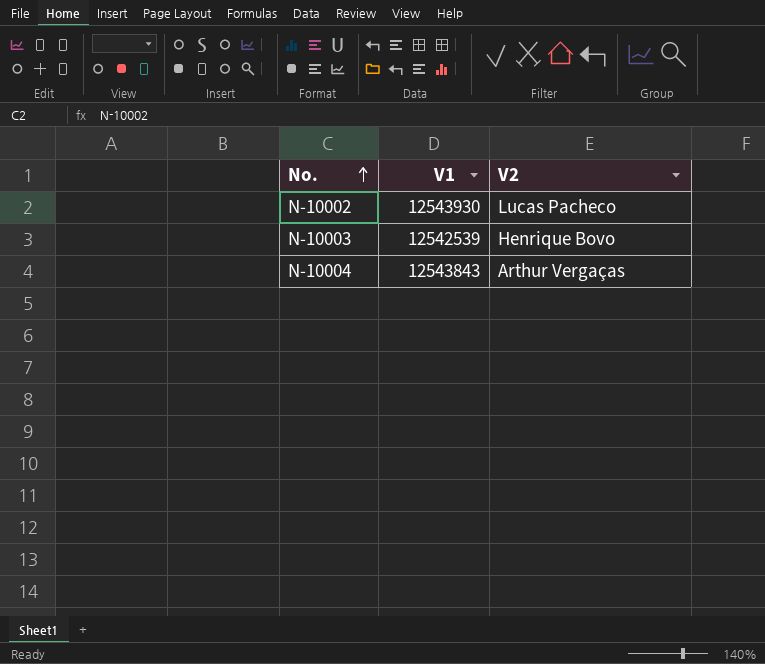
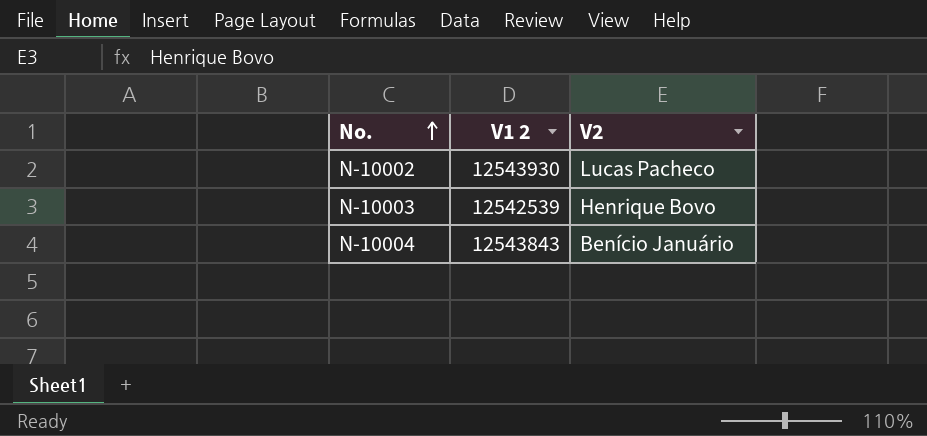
column name: V1 -> V1 2
N-10004 | V2: Arthur Vergaças -> Benício Januário

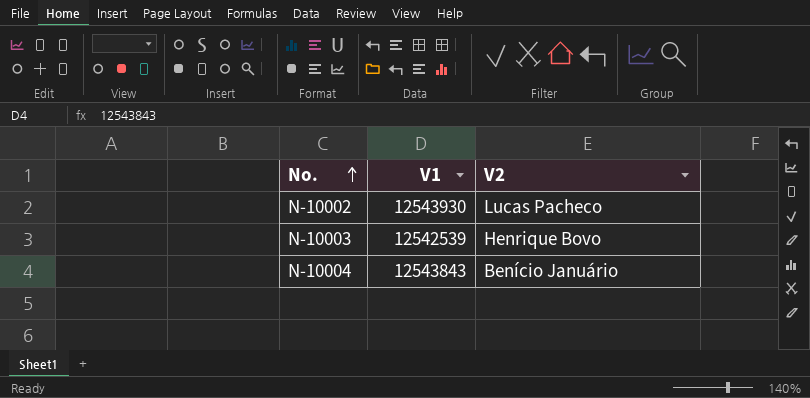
column name: V1 2 -> V1

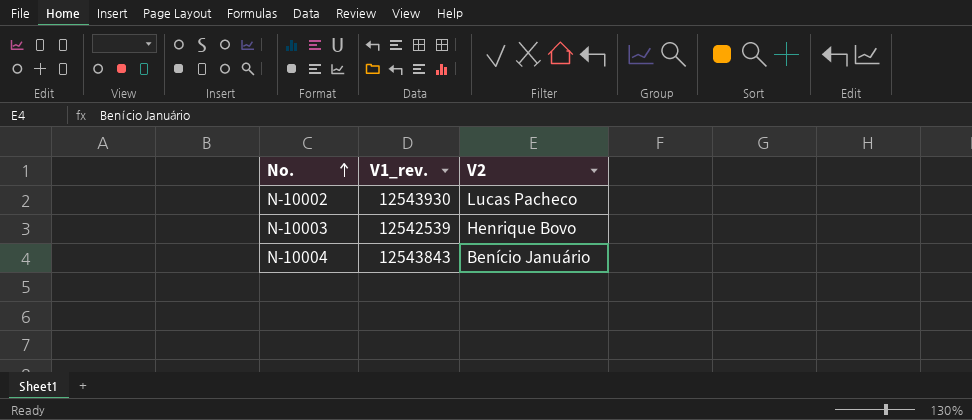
column name: V1 -> V1_rev.

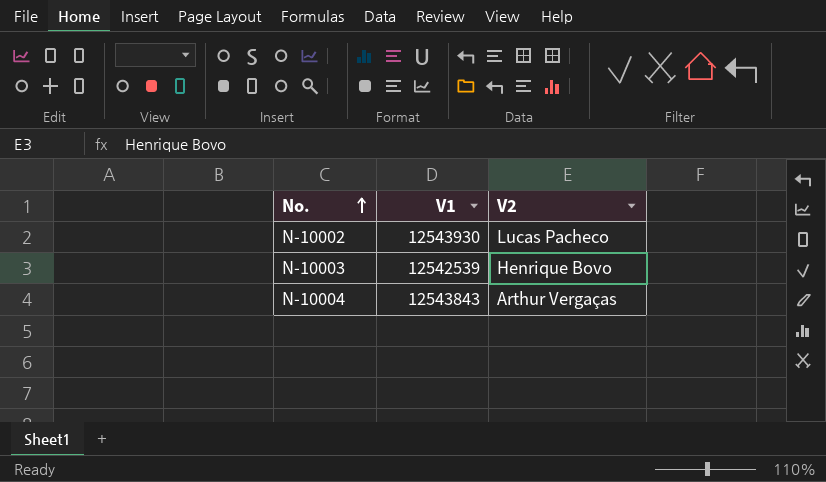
column name: V1_rev. -> V1
N-10004 | V2: Benício Januário -> Arthur Vergaças

